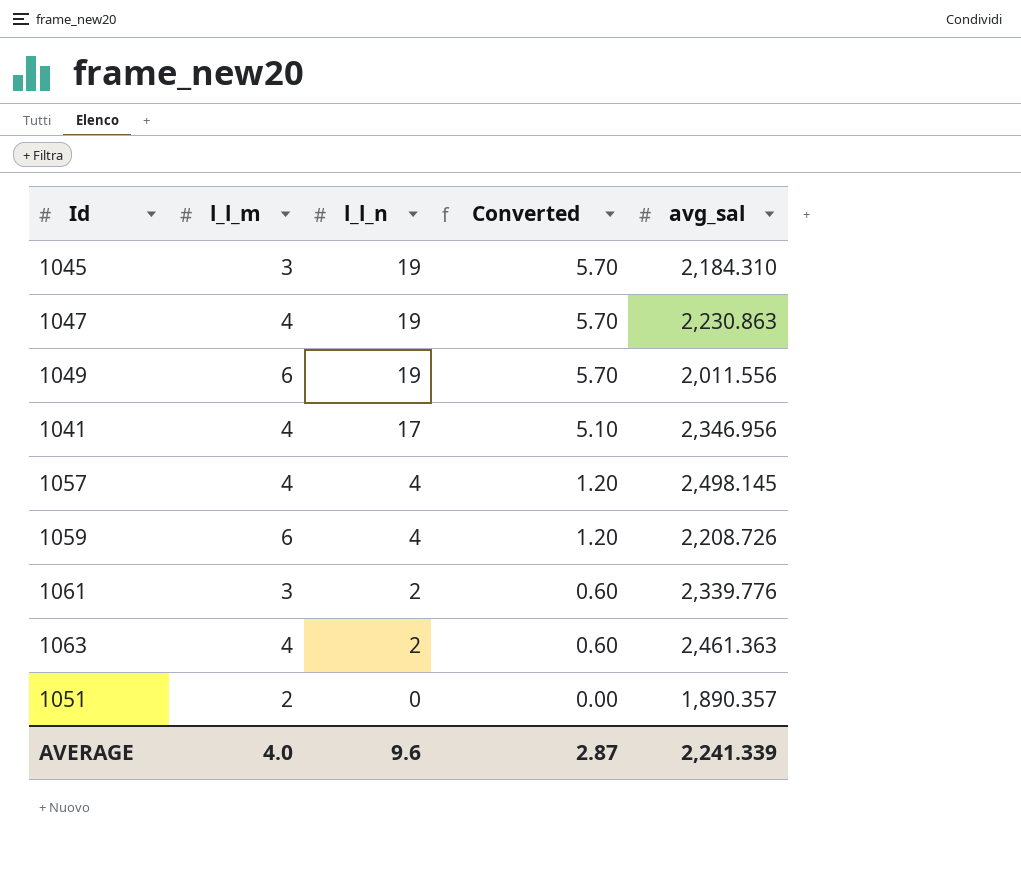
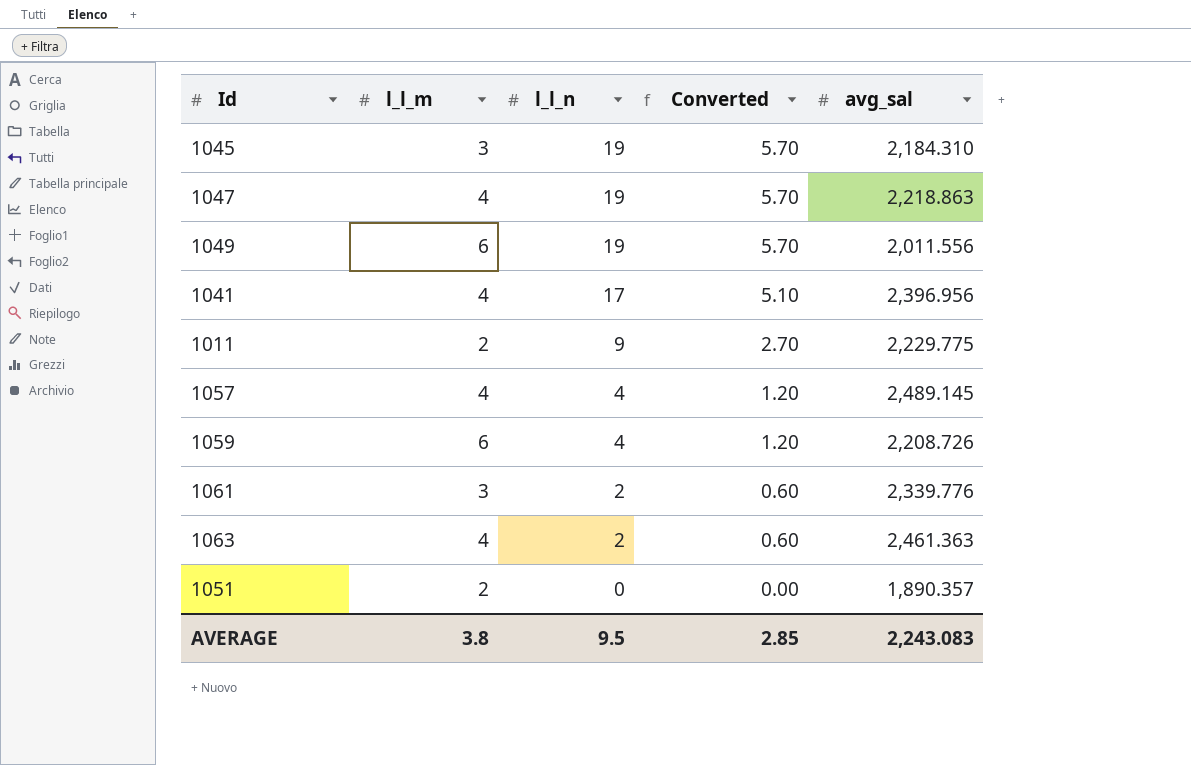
1047 | avg_sal: 2,230.863 -> 2,218.863
1041 | avg_sal: 2,346.956 -> 2,396.956
row 1011: none -> 2 | 9 | 2.70 | 2,229.775
1057 | avg_sal: 2,498.145 -> 2,489.145
AVERAGE | l_l_m: 4.0 -> 3.8
AVERAGE | l_l_n: 9.6 -> 9.5
AVERAGE | Converted: 2.87 -> 2.85
AVERAGE | avg_sal: 2,241.339 -> 2,243.083

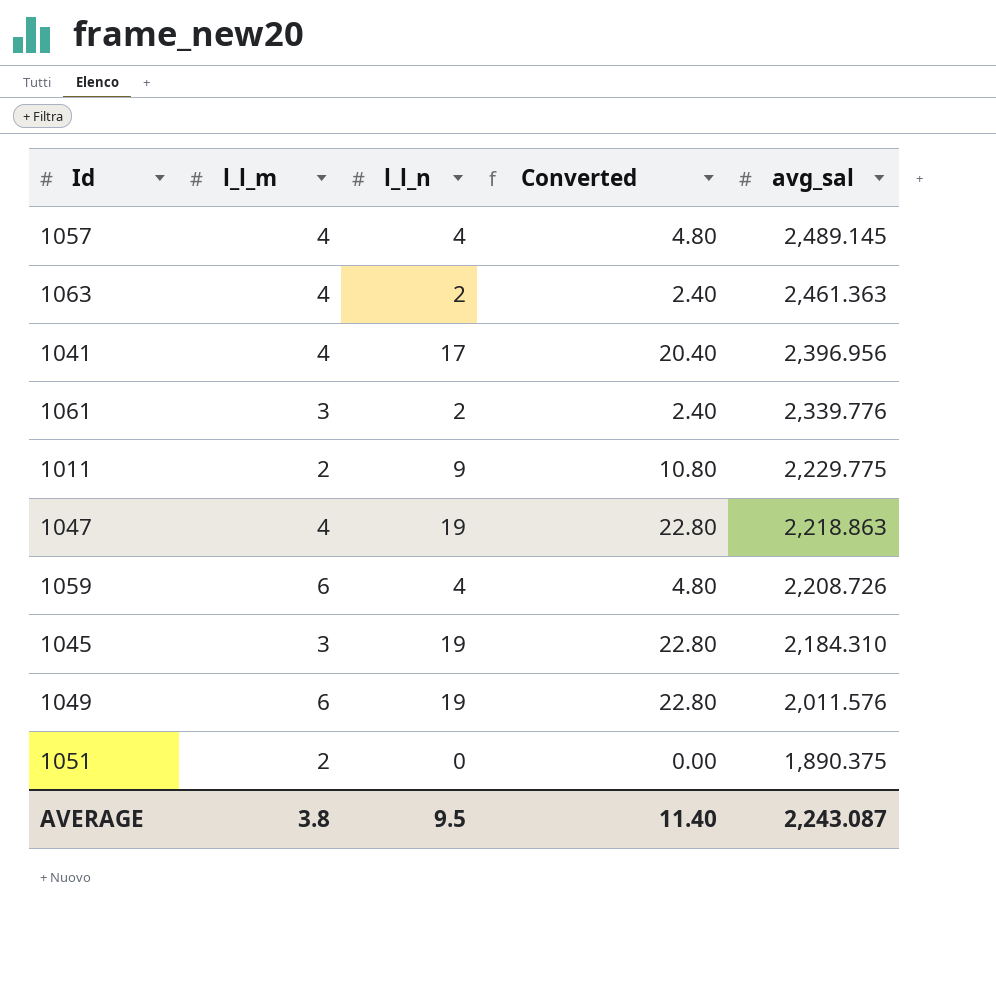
row order: l_l_n descending -> avg_sal descending
column Converted | formula: [l_l_n] * 0.3 -> [l_l_n] * 1.2
1049 | avg_sal: 2,011.556 -> 2,011.576
1051 | avg_sal: 1,890.357 -> 1,890.375
AVERAGE | Converted: 2.85 -> 11.40
AVERAGE | avg_sal: 2,243.083 -> 2,243.087

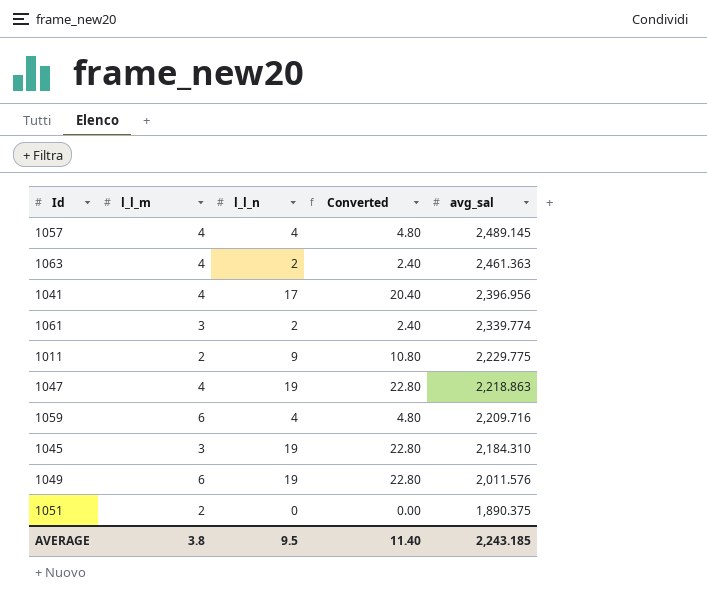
1061 | avg_sal: 2,339.776 -> 2,339.774
1059 | avg_sal: 2,208.726 -> 2,209.716
AVERAGE | avg_sal: 2,243.087 -> 2,243.185

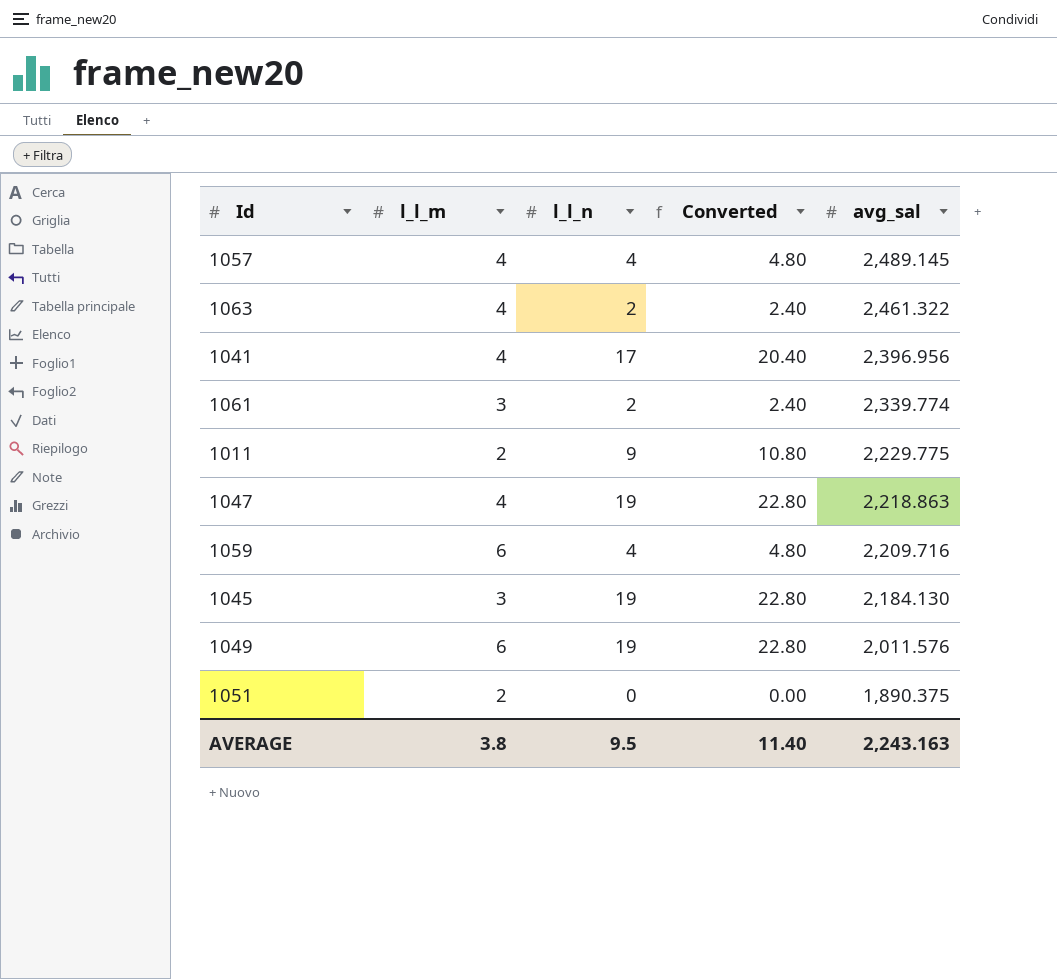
1063 | avg_sal: 2,461.363 -> 2,461.322
1045 | avg_sal: 2,184.310 -> 2,184.130
AVERAGE | avg_sal: 2,243.185 -> 2,243.163

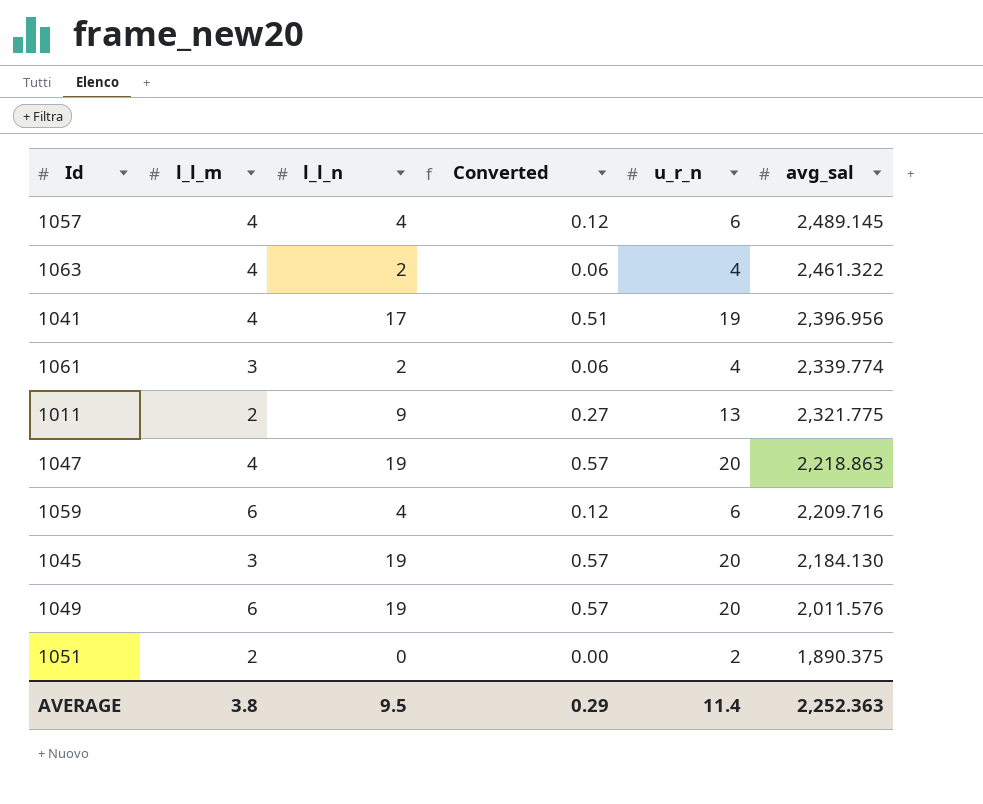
column Converted | formula: [l_l_n] * 1.2 -> [l_l_n] * 0.03
column u_r_n | position: none -> 5
1011 | avg_sal: 2,229.775 -> 2,321.775
AVERAGE | Converted: 11.40 -> 0.29
AVERAGE | avg_sal: 2,243.163 -> 2,252.363

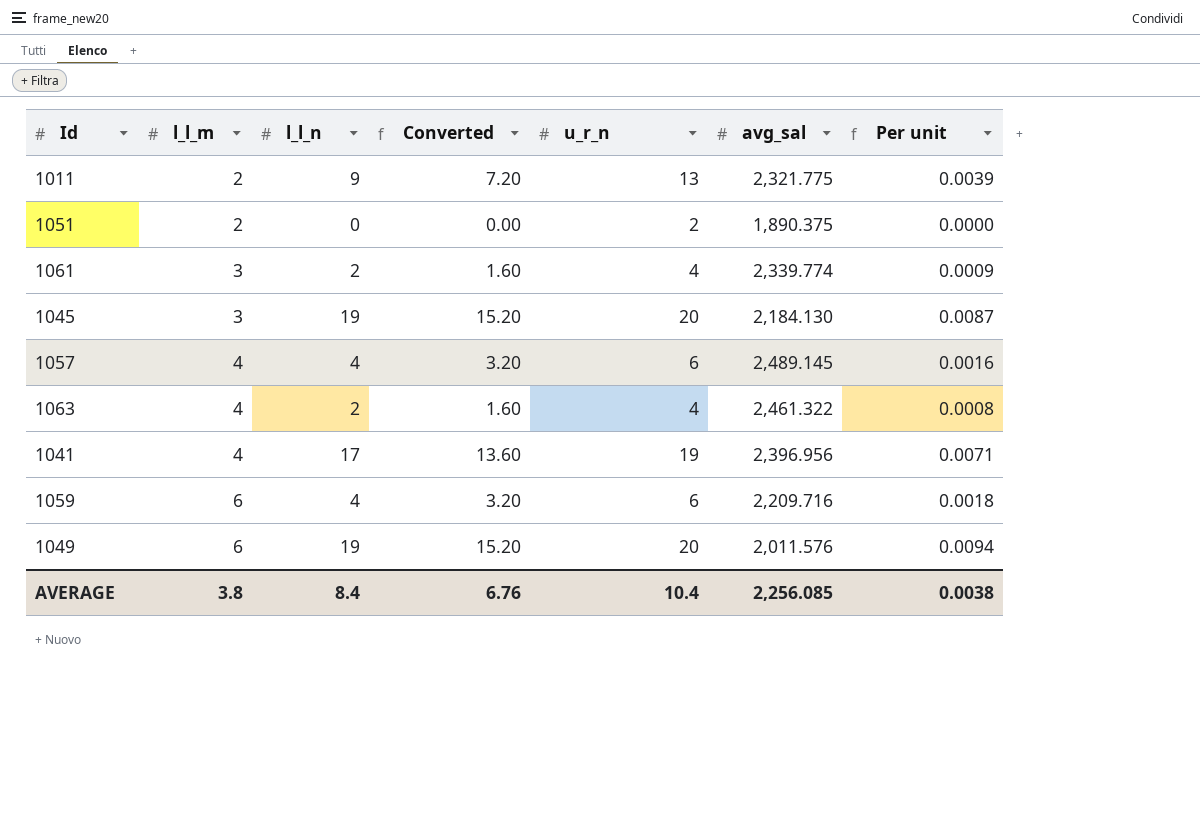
row order: avg_sal descending -> l_l_m ascending
column Converted | formula: [l_l_n] * 0.03 -> [l_l_n] * 0.8
column Per unit | formula: none -> [l_l_n] / [avg_sal]
row 1047: 4 | 19 | 0.57 | 20 | 2,218.863 -> none
AVERAGE | l_l_n: 9.5 -> 8.4
AVERAGE | Converted: 0.29 -> 6.76
AVERAGE | u_r_n: 11.4 -> 10.4
AVERAGE | avg_sal: 2,252.363 -> 2,256.085

